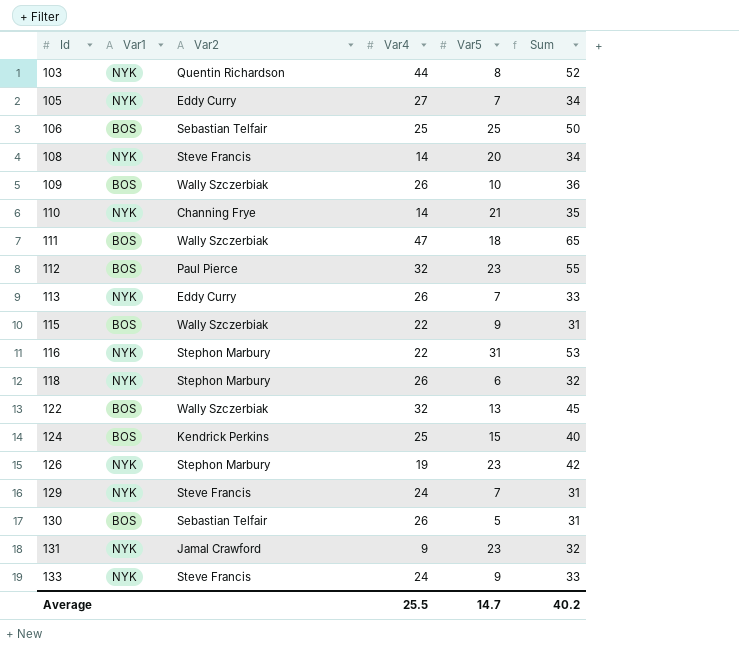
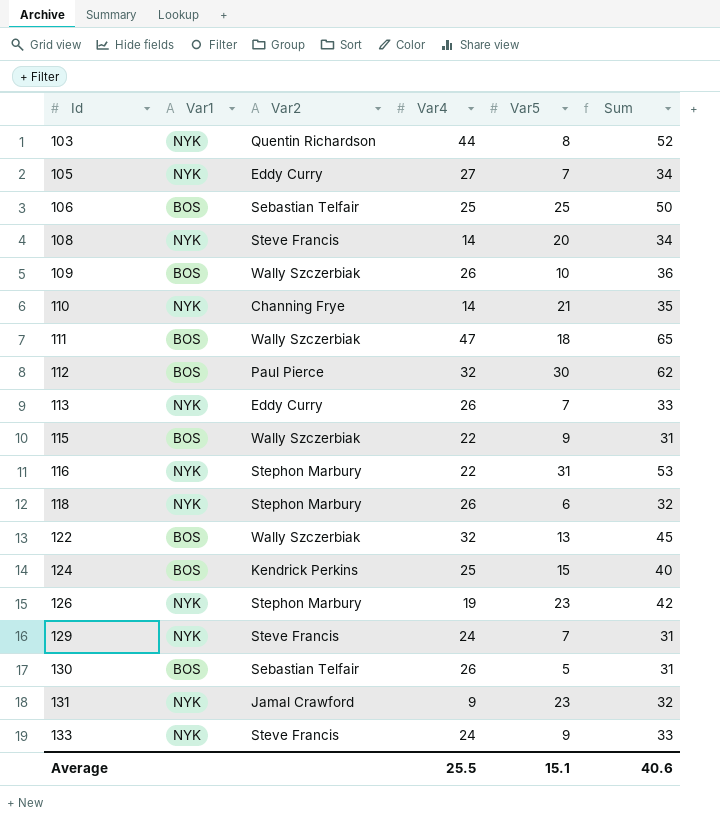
112 | Var5: 23 -> 30
112 | Sum: 55 -> 62
Average | Var5: 14.7 -> 15.1
Average | Sum: 40.2 -> 40.6

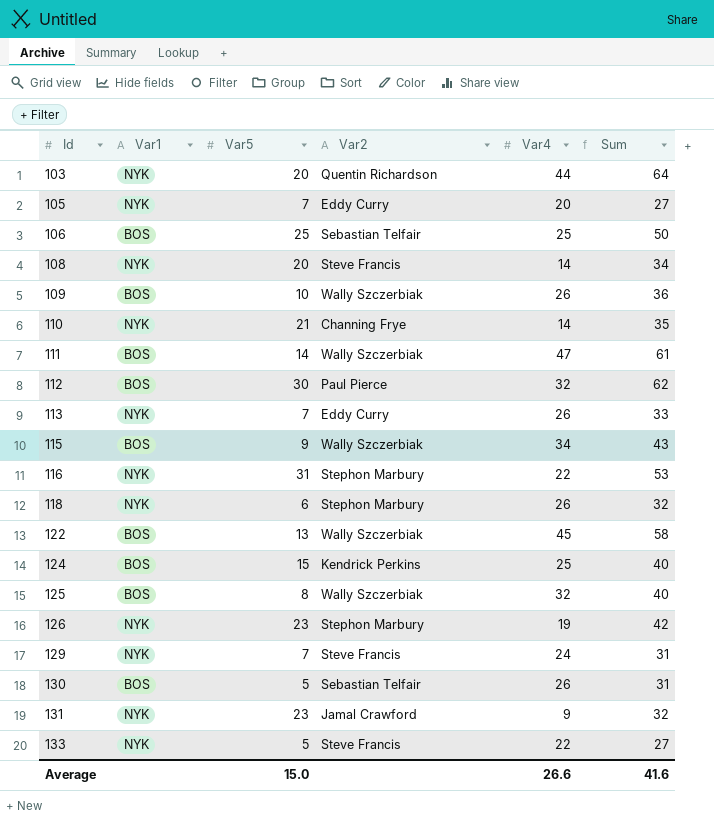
column Var5 | position: 5 -> 3
103 | Var5: 8 -> 20
103 | Sum: 52 -> 64
105 | Var4: 27 -> 20
105 | Sum: 34 -> 27
111 | Var5: 18 -> 14
111 | Sum: 65 -> 61
115 | Var4: 22 -> 34
115 | Sum: 31 -> 43
122 | Var4: 32 -> 45
122 | Sum: 45 -> 58
row 125: none -> BOS | 8 | Wally Szczerbiak | 32 | 40
133 | Var5: 9 -> 5
133 | Var4: 24 -> 22
133 | Sum: 33 -> 27
Average | Var5: 15.1 -> 15.0
Average | Var4: 25.5 -> 26.6
Average | Sum: 40.6 -> 41.6

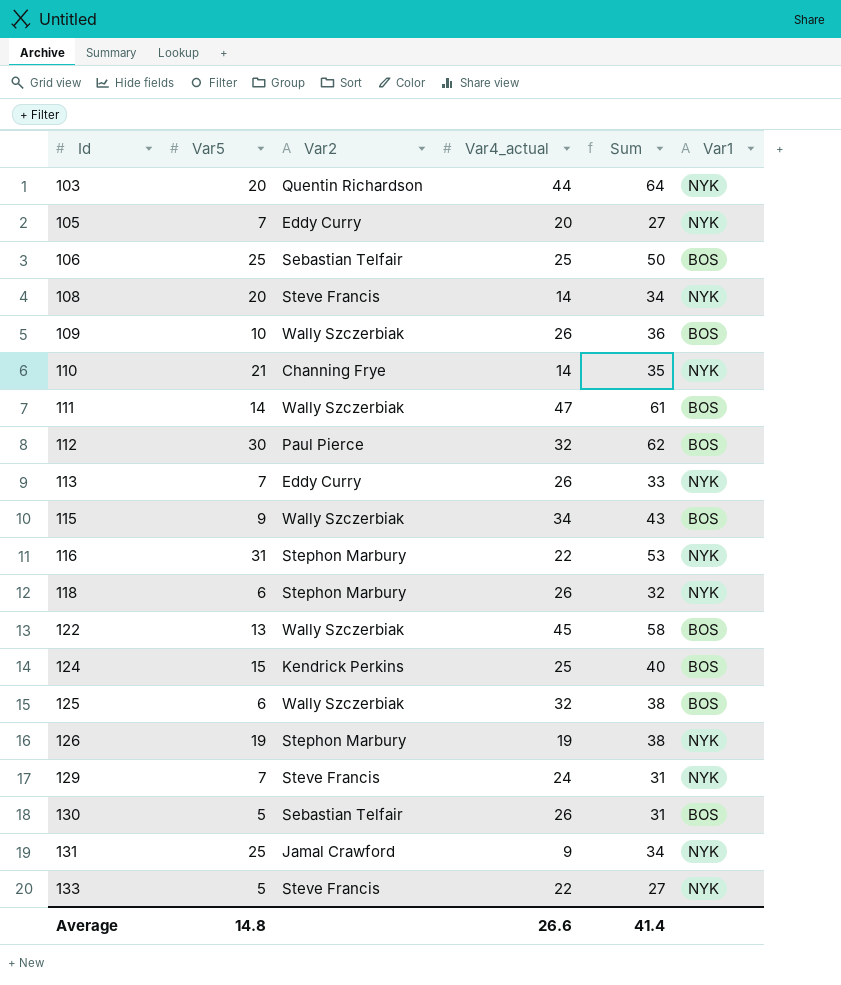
column name: Var4 -> Var4_actual
column Var1 | position: 2 -> 6
125 | Var5: 8 -> 6
125 | Sum: 40 -> 38
126 | Var5: 23 -> 19
126 | Sum: 42 -> 38
131 | Var5: 23 -> 25
131 | Sum: 32 -> 34
Average | Var5: 15.0 -> 14.8
Average | Sum: 41.6 -> 41.4

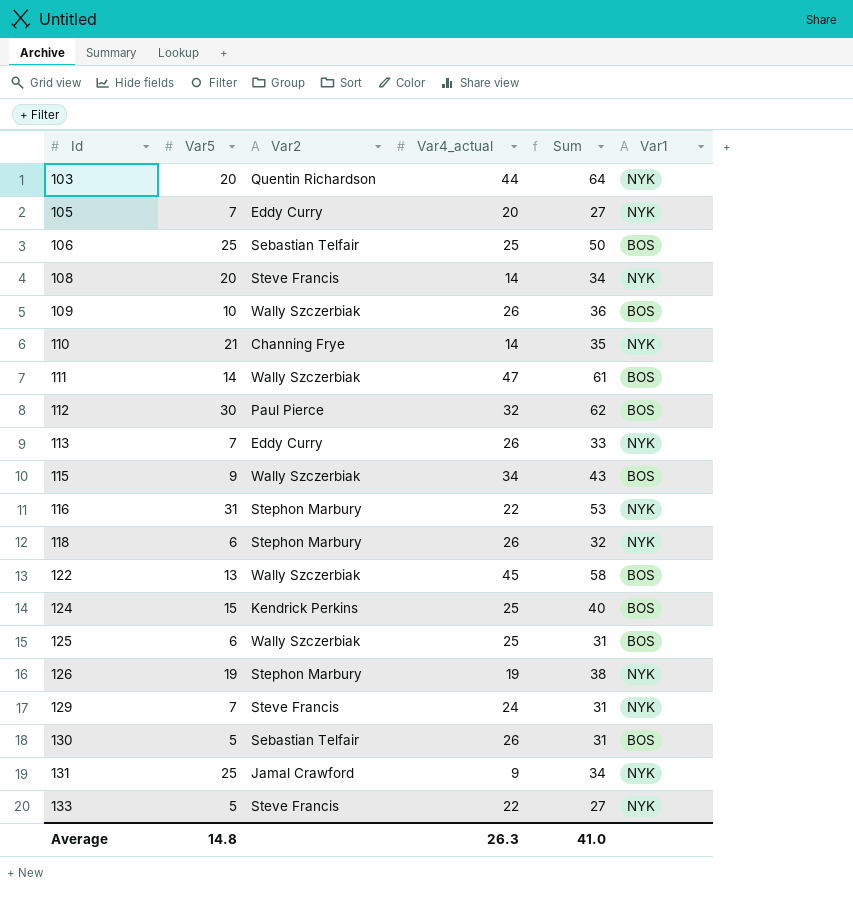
125 | Var4_actual: 32 -> 25
125 | Sum: 38 -> 31
Average | Var4_actual: 26.6 -> 26.3
Average | Sum: 41.4 -> 41.0

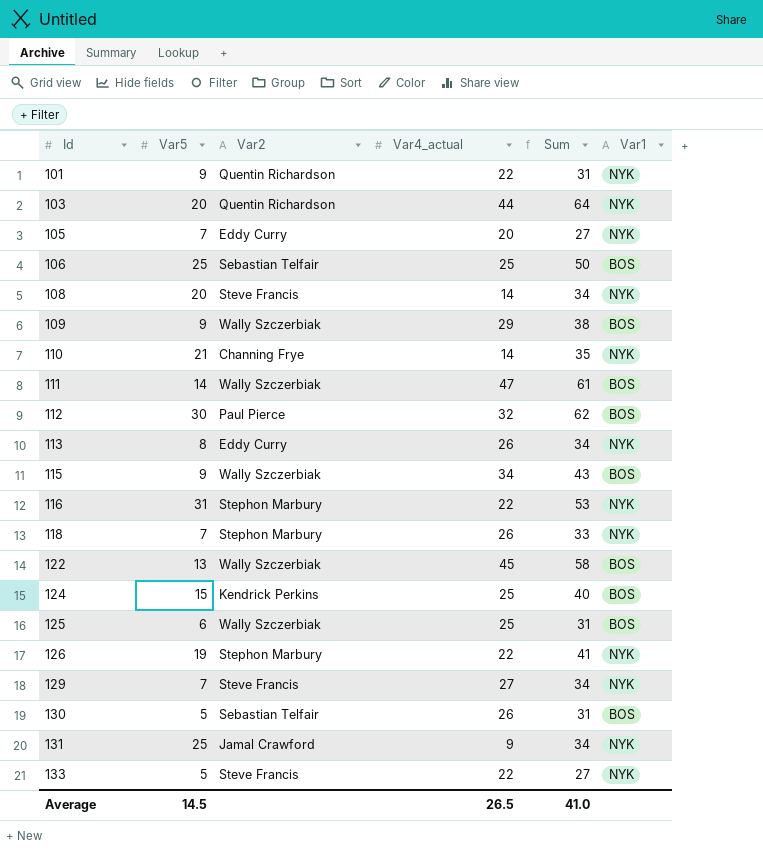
row 101: none -> 9 | Quentin Richardson | 22 | 31 | NYK
109 | Var5: 10 -> 9
109 | Var4_actual: 26 -> 29
109 | Sum: 36 -> 38
113 | Var5: 7 -> 8
113 | Sum: 33 -> 34
118 | Var5: 6 -> 7
118 | Sum: 32 -> 33
126 | Var4_actual: 19 -> 22
126 | Sum: 38 -> 41
129 | Var4_actual: 24 -> 27
129 | Sum: 31 -> 34
Average | Var5: 14.8 -> 14.5
Average | Var4_actual: 26.3 -> 26.5

